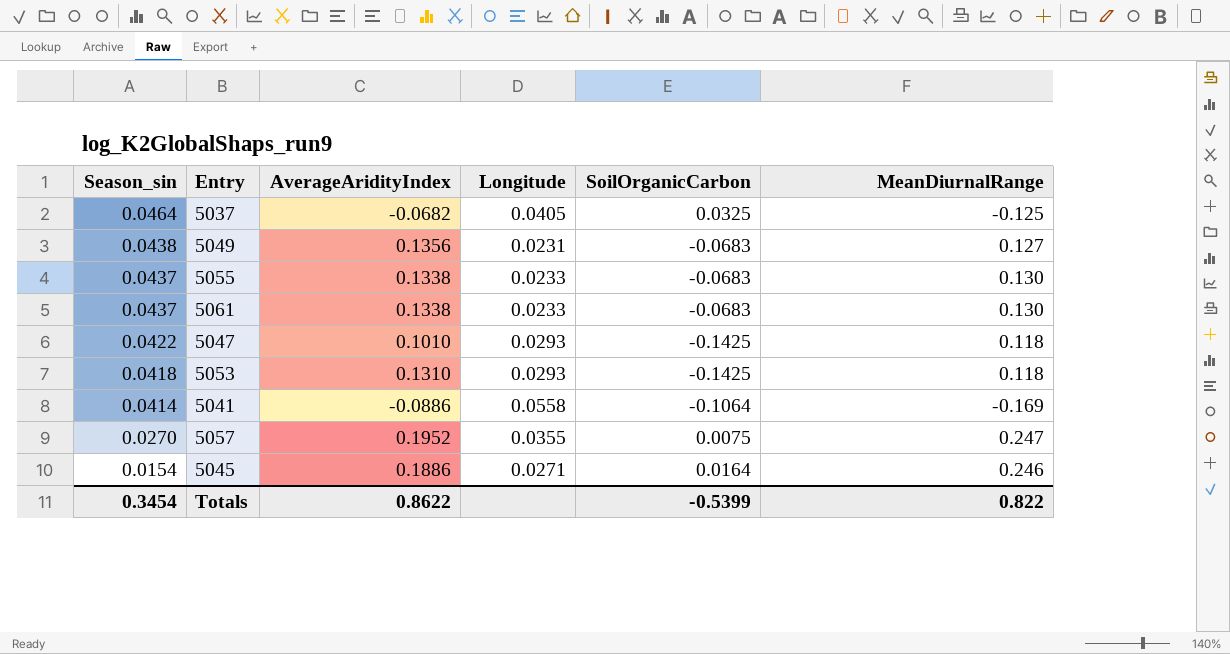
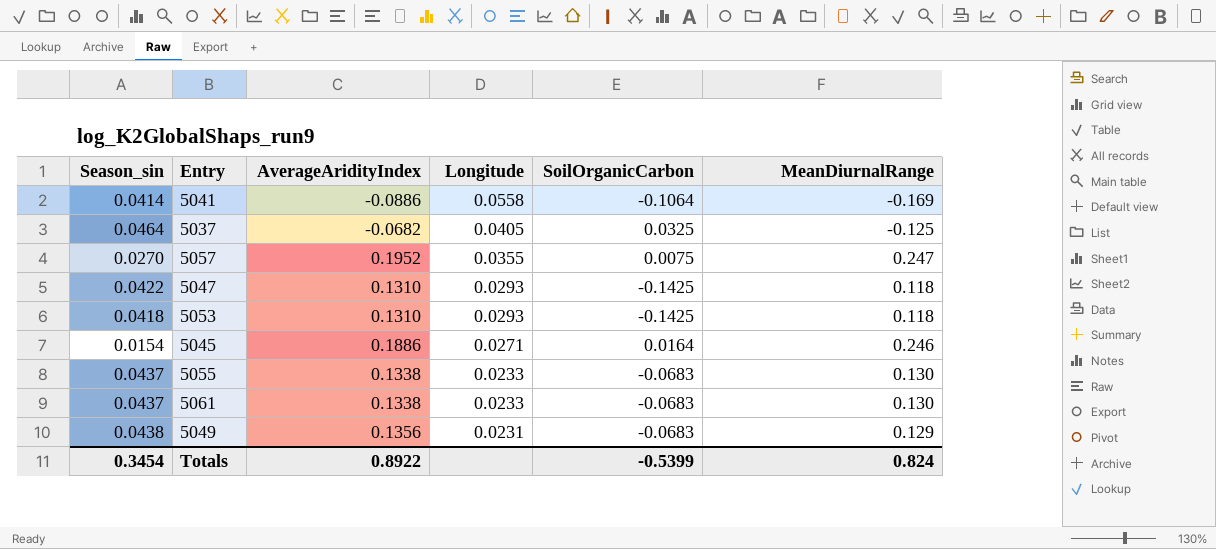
row order: Season_sin descending -> Longitude descending
5047 | AverageAridityIndex: 0.1010 -> 0.1310
5049 | MeanDiurnalRange: 0.127 -> 0.129
Totals | AverageAridityIndex: 0.8622 -> 0.8922
Totals | MeanDiurnalRange: 0.822 -> 0.824

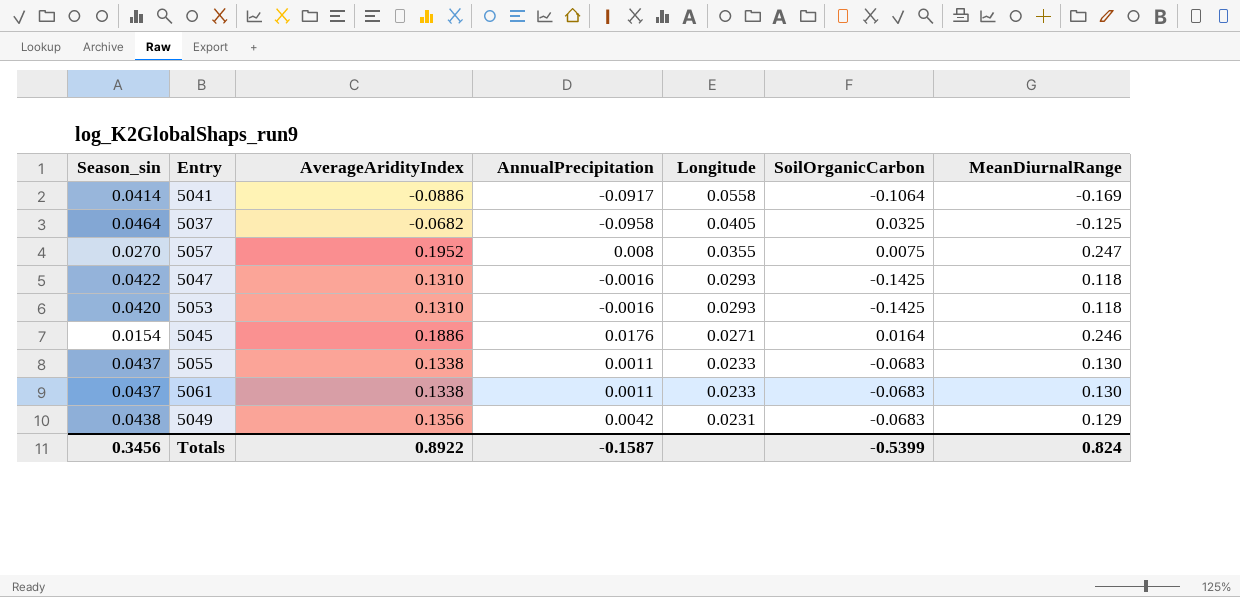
column AnnualPrecipitation | position: none -> 4
5053 | Season_sin: 0.0418 -> 0.0420
Totals | Season_sin: 0.3454 -> 0.3456

